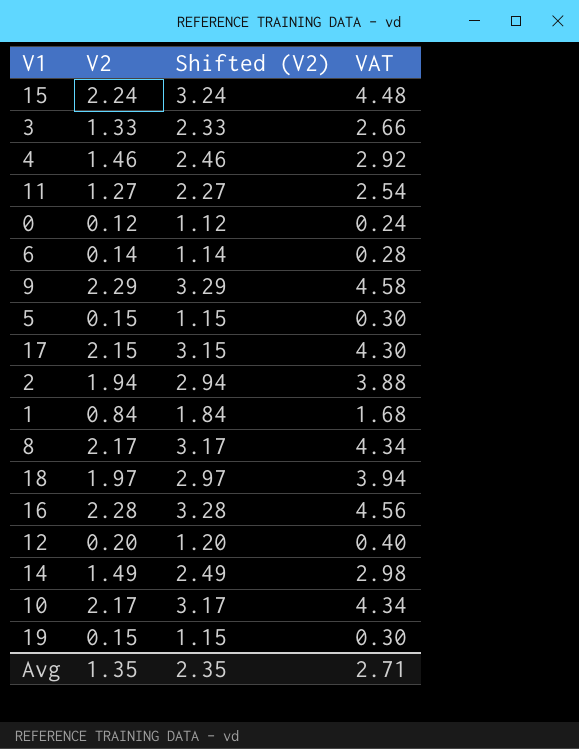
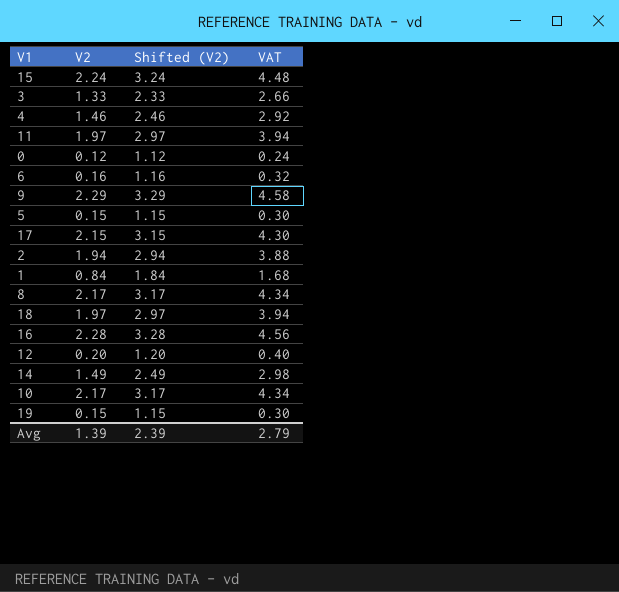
11 | V2: 1.27 -> 1.97
11 | Shifted (V2): 2.27 -> 2.97
11 | VAT: 2.54 -> 3.94
6 | V2: 0.14 -> 0.16
6 | Shifted (V2): 1.14 -> 1.16
6 | VAT: 0.28 -> 0.32
Avg | V2: 1.35 -> 1.39
Avg | Shifted (V2): 2.35 -> 2.39
Avg | VAT: 2.71 -> 2.79

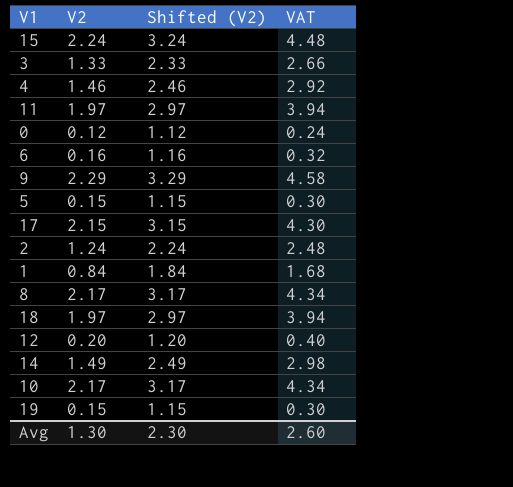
row 16: 2.28 | 3.28 | 4.56 -> none
2 | V2: 1.94 -> 1.24
2 | Shifted (V2): 2.94 -> 2.24
2 | VAT: 3.88 -> 2.48
Avg | V2: 1.39 -> 1.30
Avg | Shifted (V2): 2.39 -> 2.30
Avg | VAT: 2.79 -> 2.60

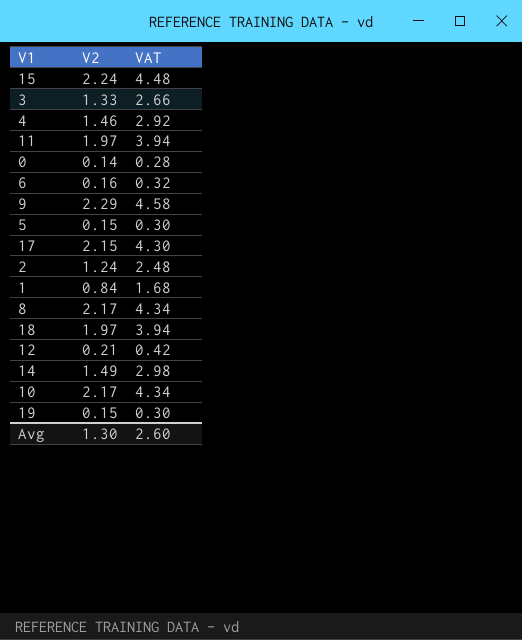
column Shifted (V2) | formula: [V2] + 1 -> none
0 | V2: 0.12 -> 0.14
0 | VAT: 0.24 -> 0.28
12 | V2: 0.20 -> 0.21
12 | VAT: 0.40 -> 0.42

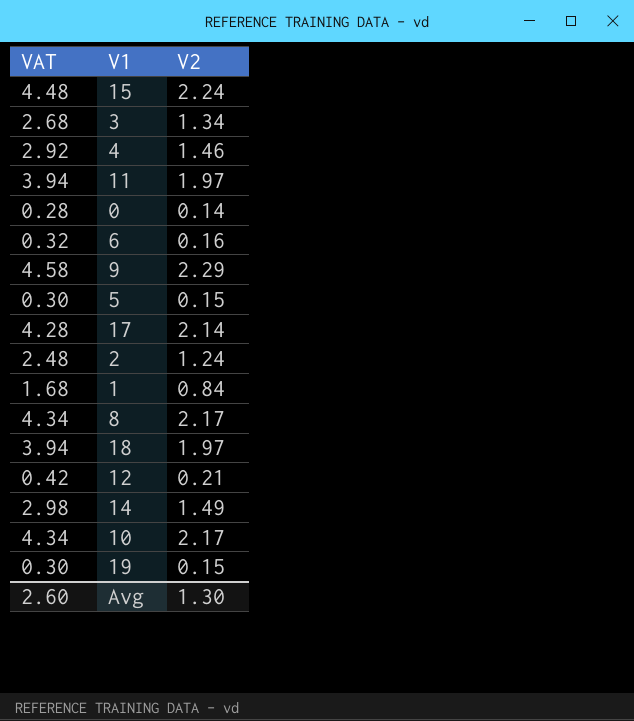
column VAT | position: 3 -> 1
3 | VAT: 2.66 -> 2.68
3 | V2: 1.33 -> 1.34
17 | VAT: 4.30 -> 4.28
17 | V2: 2.15 -> 2.14

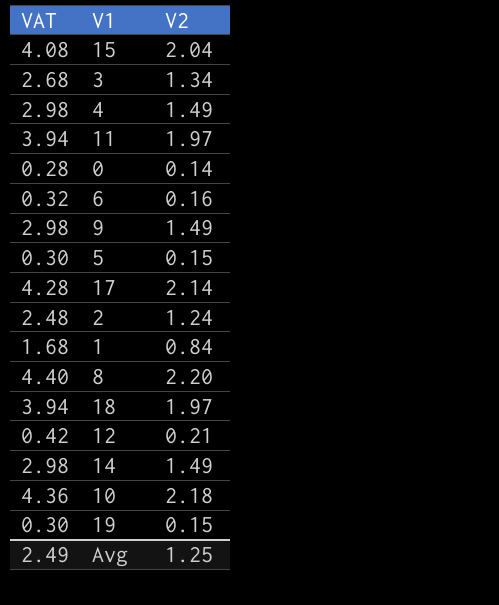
15 | VAT: 4.48 -> 4.08
15 | V2: 2.24 -> 2.04
4 | VAT: 2.92 -> 2.98
4 | V2: 1.46 -> 1.49
9 | VAT: 4.58 -> 2.98
9 | V2: 2.29 -> 1.49
8 | VAT: 4.34 -> 4.40
8 | V2: 2.17 -> 2.20
10 | VAT: 4.34 -> 4.36
10 | V2: 2.17 -> 2.18
Avg | VAT: 2.60 -> 2.49
Avg | V2: 1.30 -> 1.25

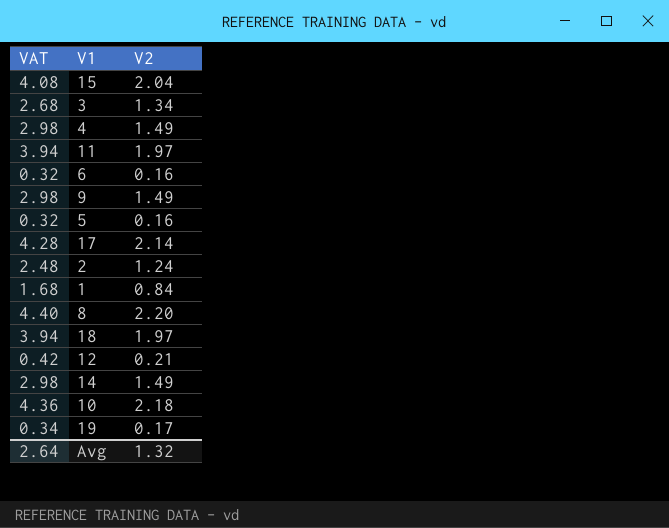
row 0: 0.28 | 0.14 -> none
5 | VAT: 0.30 -> 0.32
5 | V2: 0.15 -> 0.16
19 | VAT: 0.30 -> 0.34
19 | V2: 0.15 -> 0.17
Avg | VAT: 2.49 -> 2.64
Avg | V2: 1.25 -> 1.32

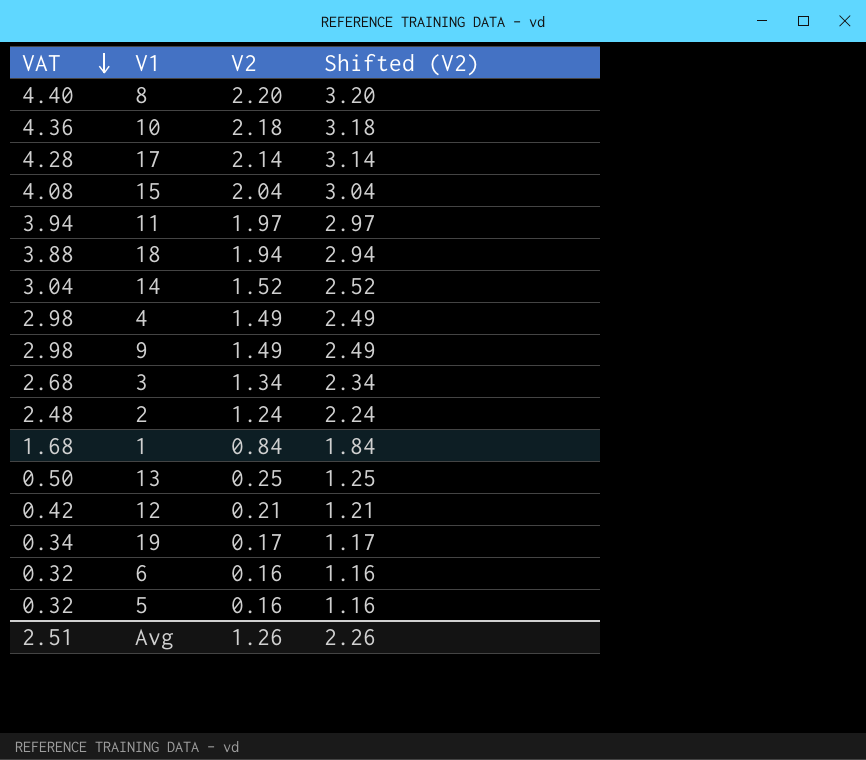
row order: none -> VAT descending
column Shifted (V2) | formula: none -> [V2] + 1
18 | VAT: 3.94 -> 3.88
18 | V2: 1.97 -> 1.94
14 | VAT: 2.98 -> 3.04
14 | V2: 1.49 -> 1.52
row 13: none -> 0.50 | 0.25 | 1.25
Avg | VAT: 2.64 -> 2.51
Avg | V2: 1.32 -> 1.26

